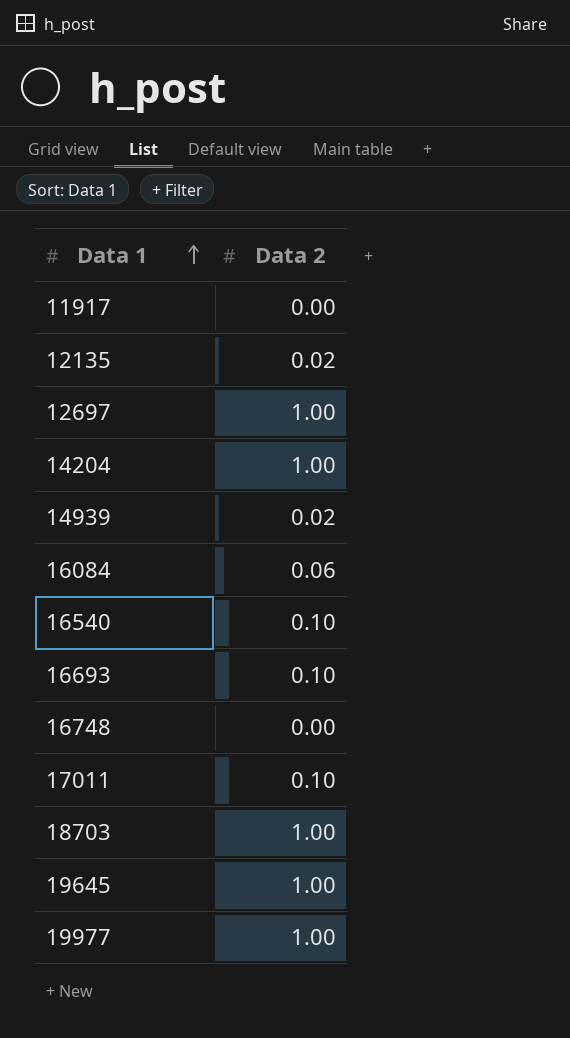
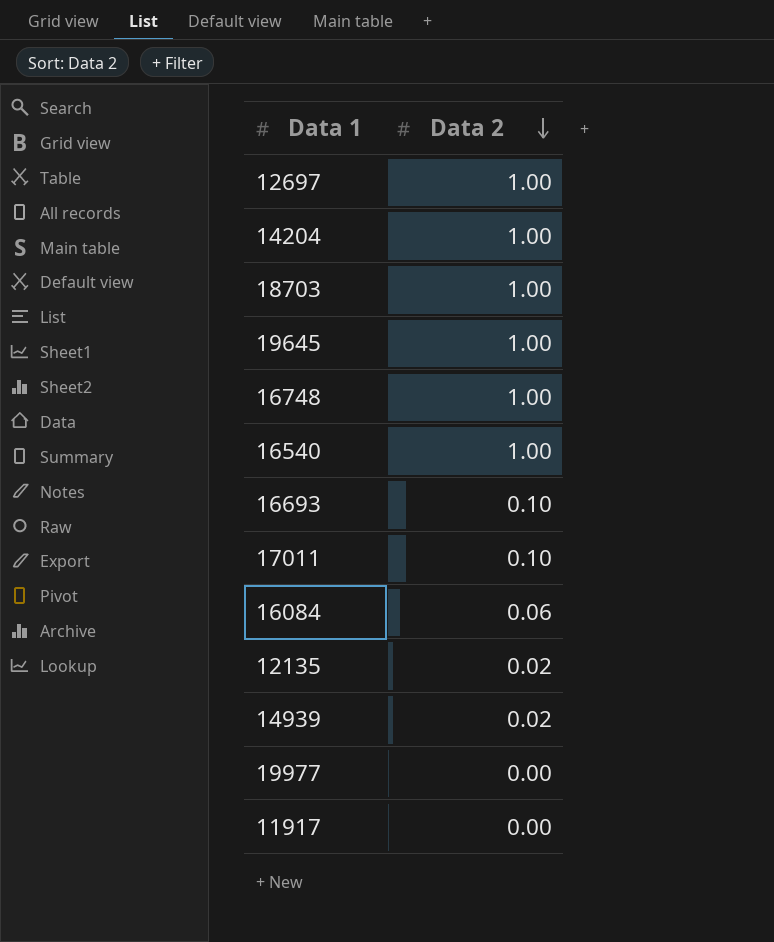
row order: Data 1 ascending -> Data 2 descending
16748 | Data 2: 0.00 -> 1.00
16540 | Data 2: 0.10 -> 1.00
19977 | Data 2: 1.00 -> 0.00

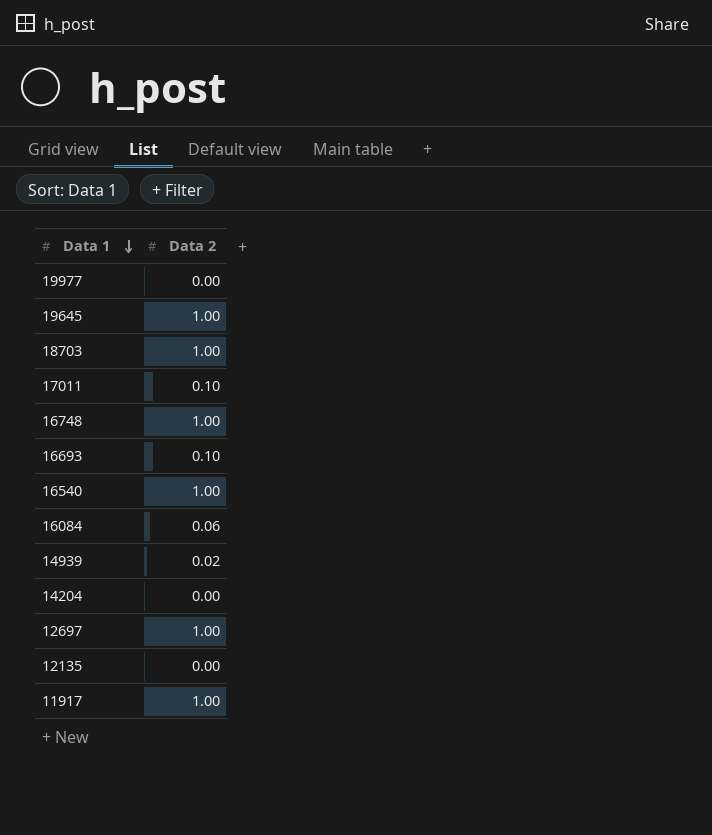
row order: Data 2 descending -> Data 1 descending
14204 | Data 2: 1.00 -> 0.00
12135 | Data 2: 0.02 -> 0.00
11917 | Data 2: 0.00 -> 1.00

